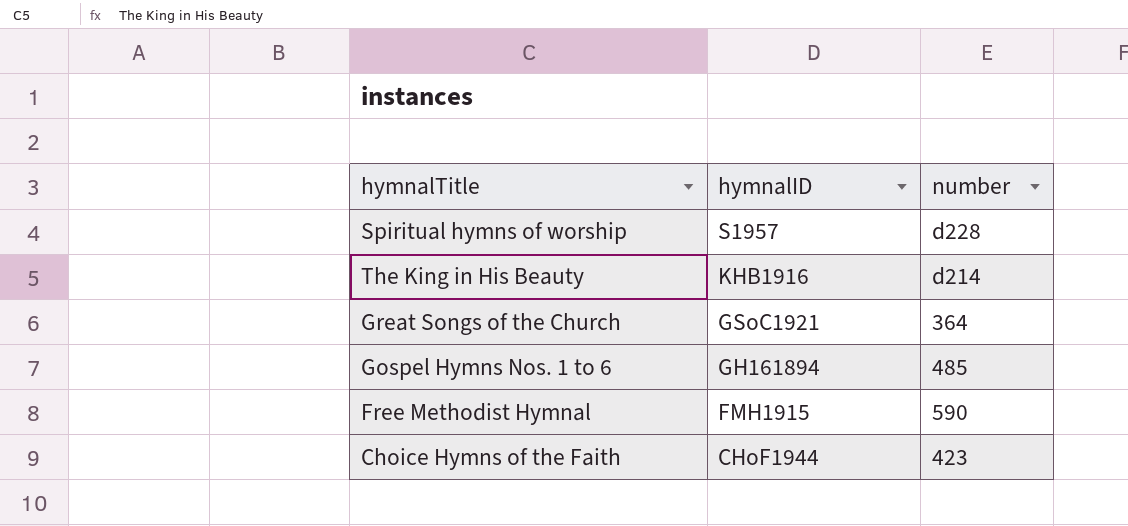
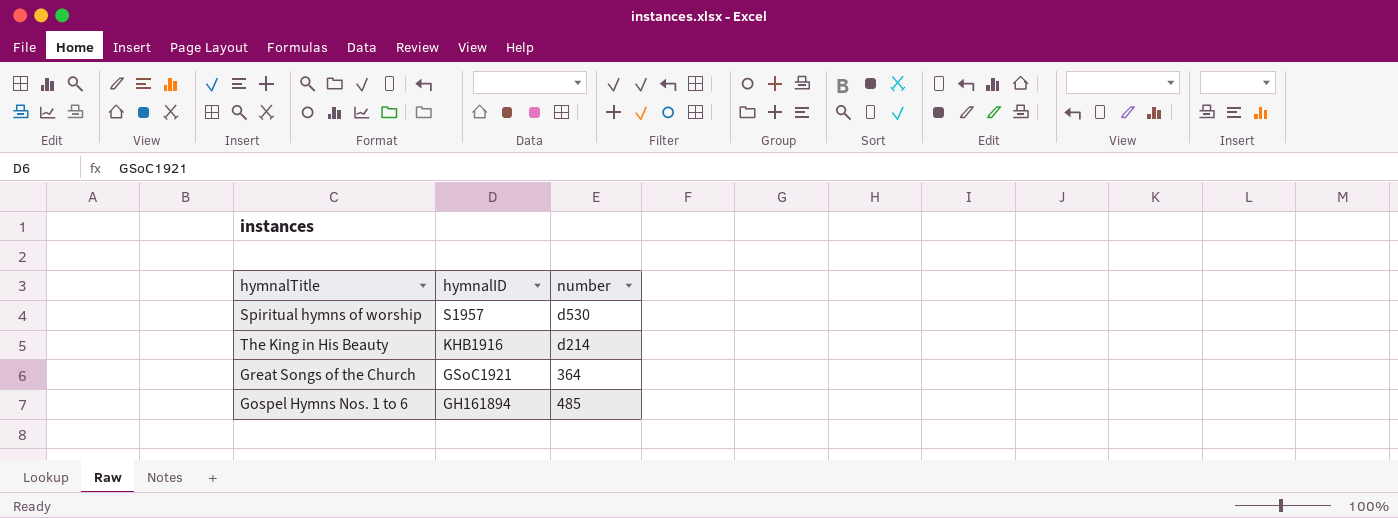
row Free Methodist Hymnal: FMH1915 | 590 -> none
row Choice Hymns of the Faith: CHoF1944 | 423 -> none
Spiritual hymns of worship | number: d228 -> d530

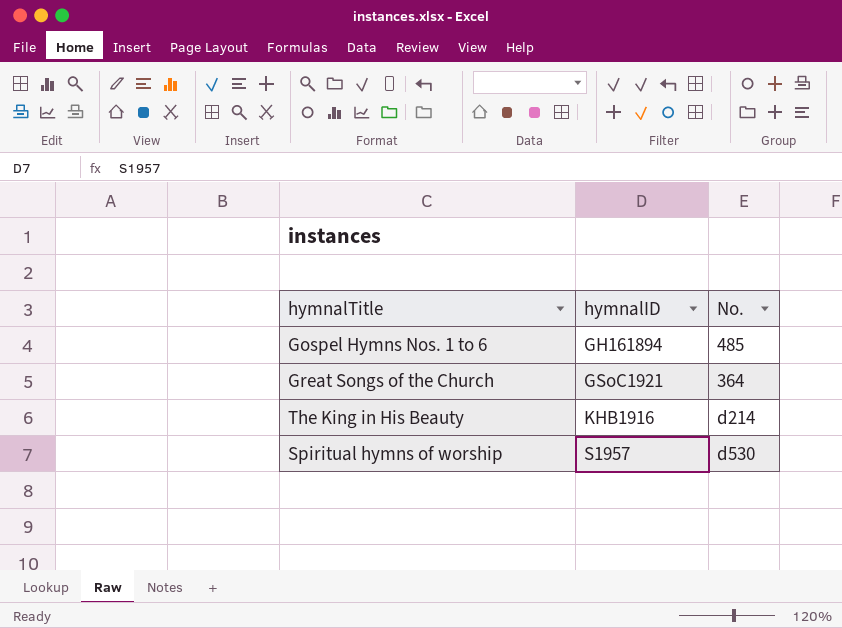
row order: hymnalID descending -> hymnalID ascending
column name: number -> No.

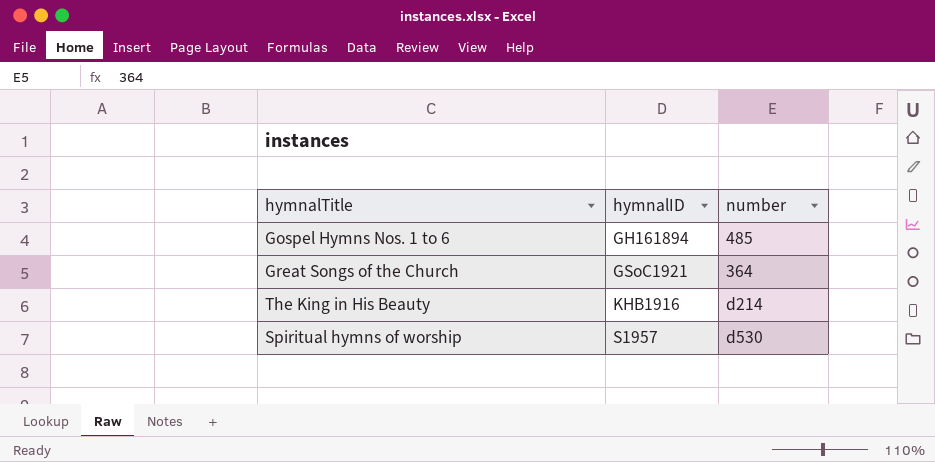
column name: No. -> number

